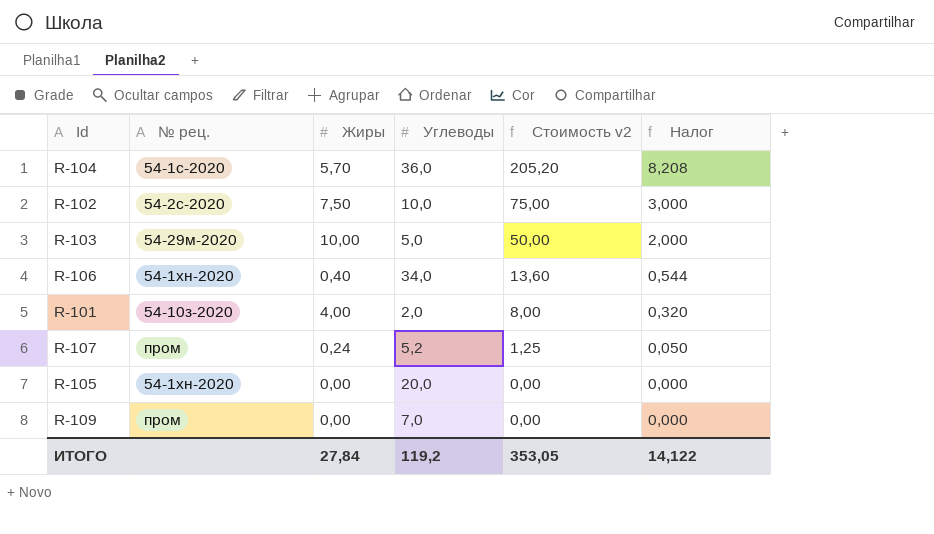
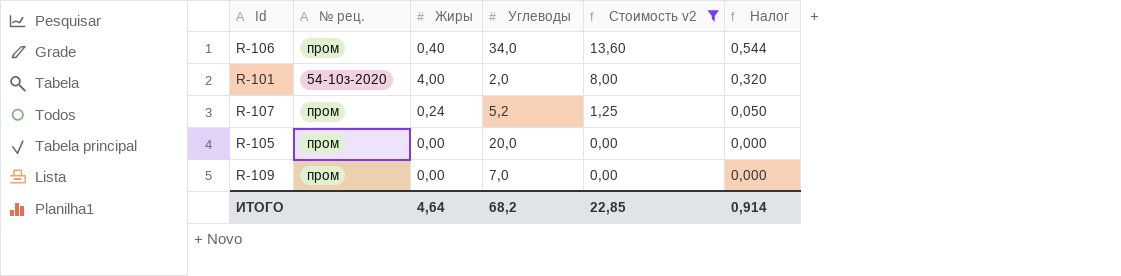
filter: none -> Стоимость v2 <= 13,60
R-106 | № рец.: 54-1хн-2020 -> пром
R-105 | № рец.: 54-1хн-2020 -> пром
ИТОГО | Жиры: 27,84 -> 4,64
ИТОГО | Углеводы: 119,2 -> 68,2
ИТОГО | Стоимость v2: 353,05 -> 22,85
ИТОГО | Налог: 14,122 -> 0,914

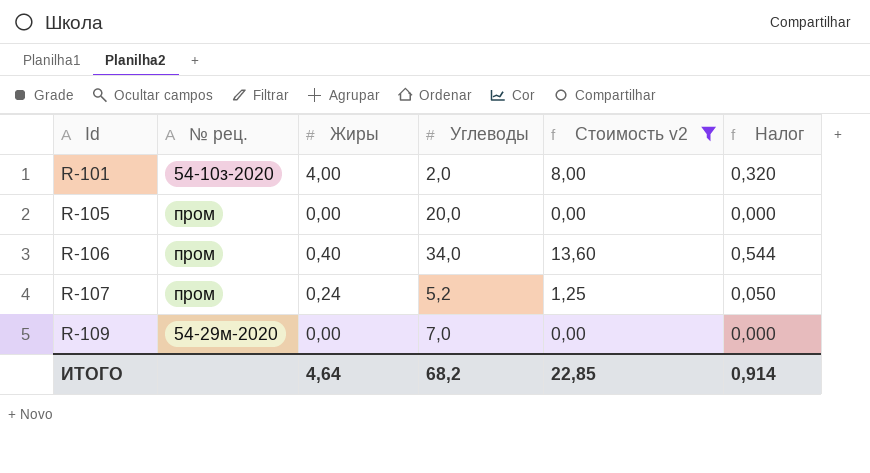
row order: Стоимость v2 descending -> Id ascending
R-109 | № рец.: пром -> 54-29м-2020

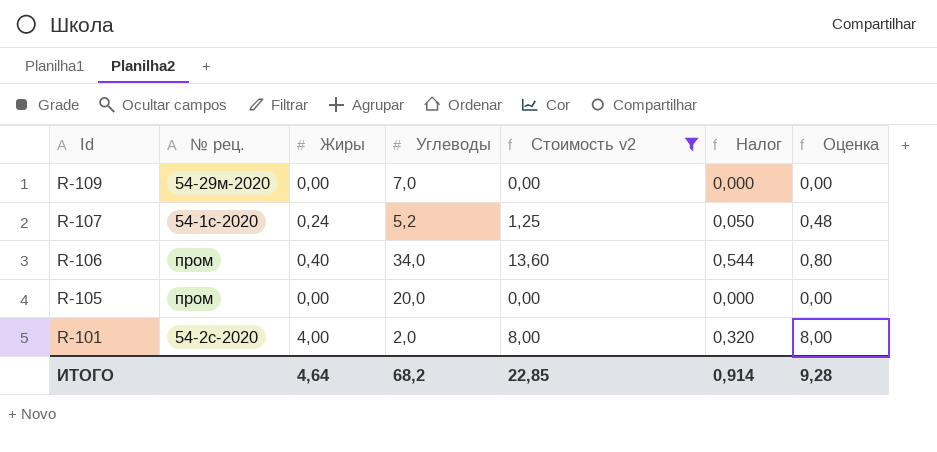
row order: Id ascending -> Id descending
column Оценка | formula: none -> [Жиры] * 2
R-107 | № рец.: пром -> 54-1с-2020
R-101 | № рец.: 54-10з-2020 -> 54-2с-2020

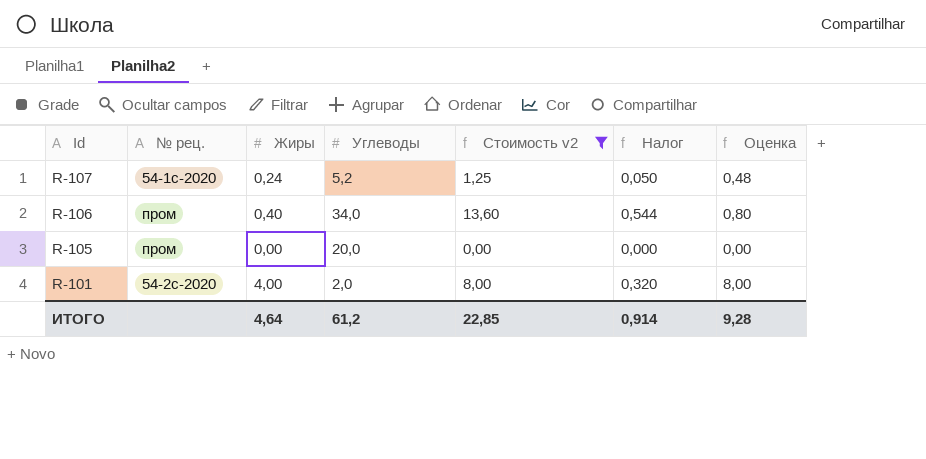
row R-109: 54-29м-2020 | 0,00 | 7,0 | 0,00 | 0,000 | 0,00 -> none
ИТОГО | Углеводы: 68,2 -> 61,2

